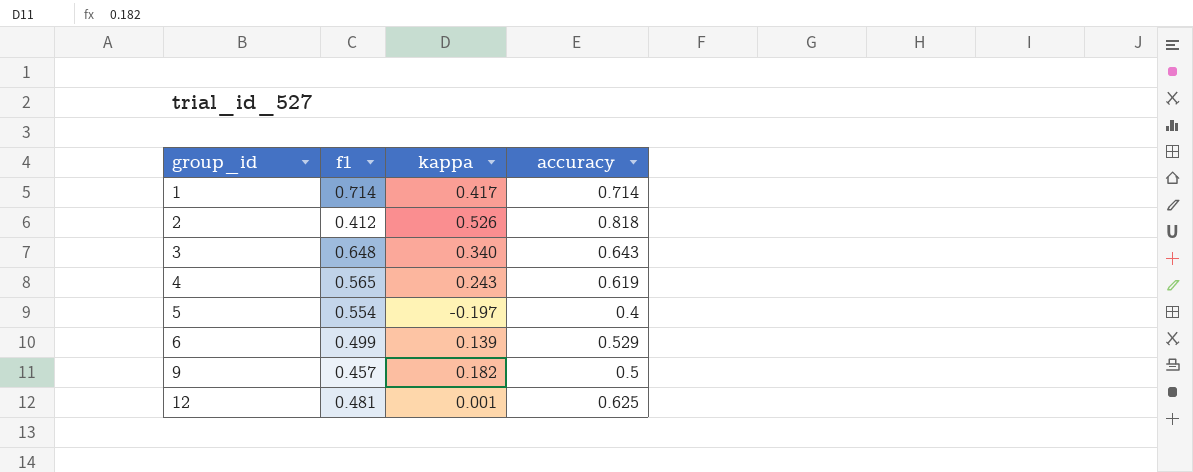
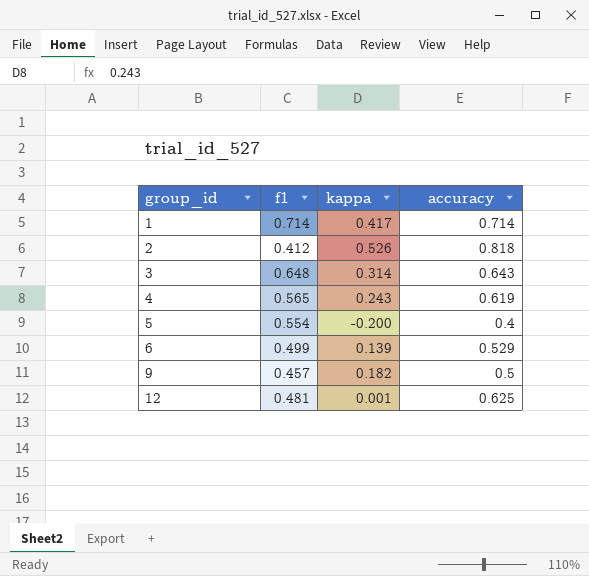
3 | kappa: 0.340 -> 0.314
5 | kappa: -0.197 -> -0.200

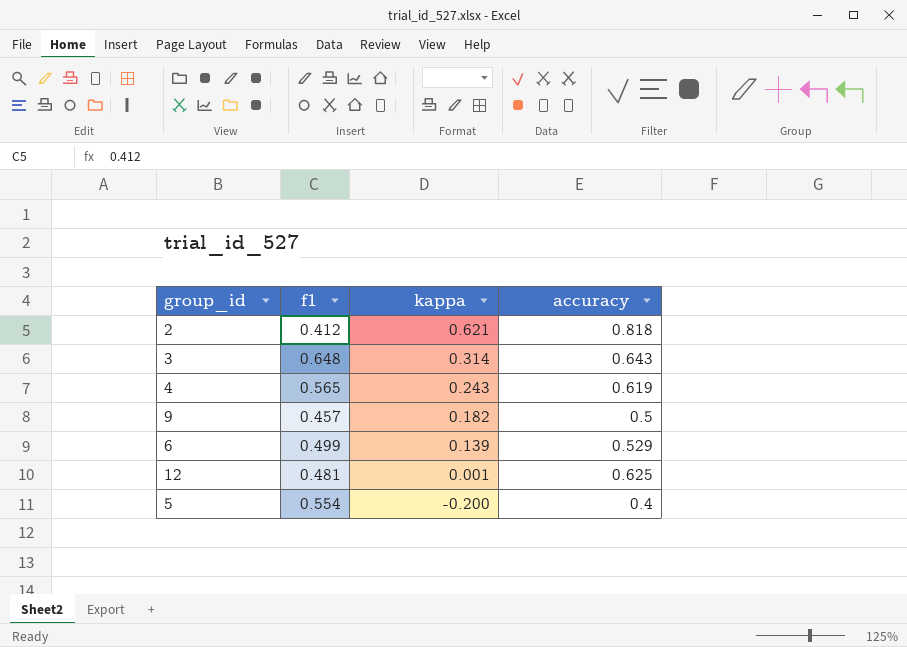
row order: group_id ascending -> kappa descending
row 1: 0.714 | 0.417 | 0.714 -> none
2 | kappa: 0.526 -> 0.621

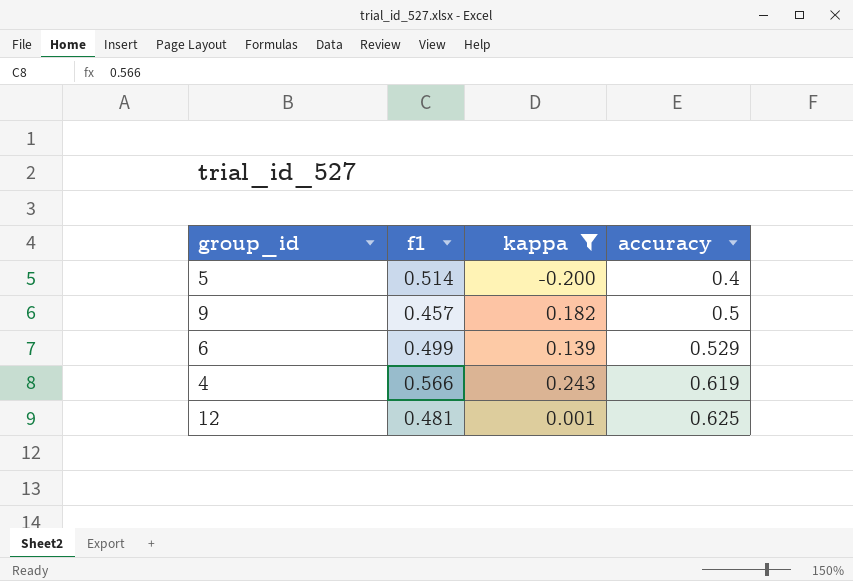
filter: none -> kappa <= 0.243
row order: kappa descending -> accuracy ascending
5 | f1: 0.554 -> 0.514
4 | f1: 0.565 -> 0.566

